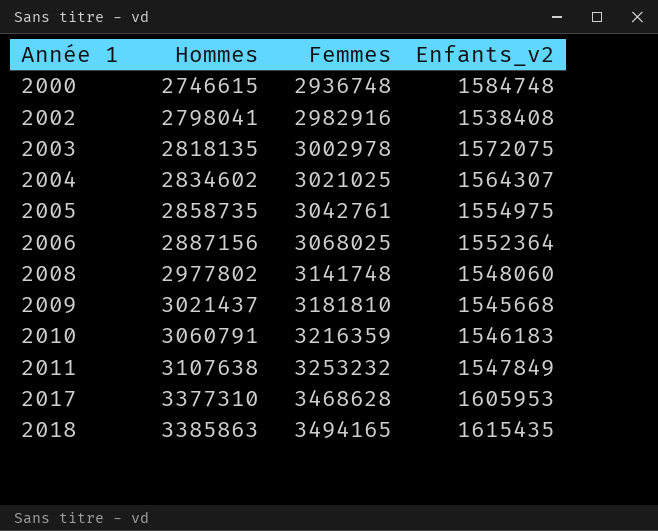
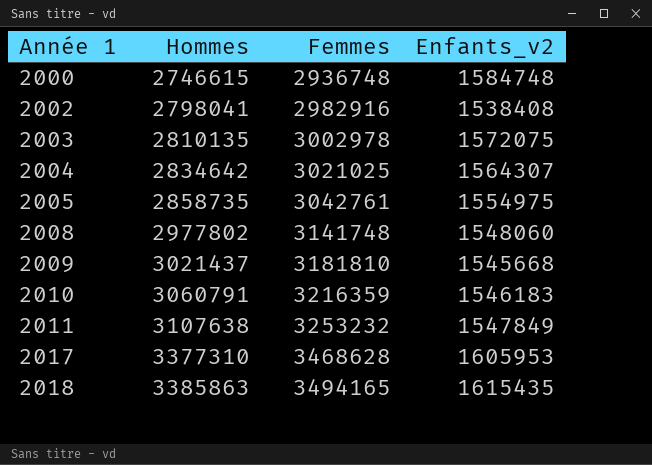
row 2006: 2887156 | 3068025 | 1552364 -> none
2003 | Hommes: 2818135 -> 2810135
2004 | Hommes: 2834602 -> 2834642

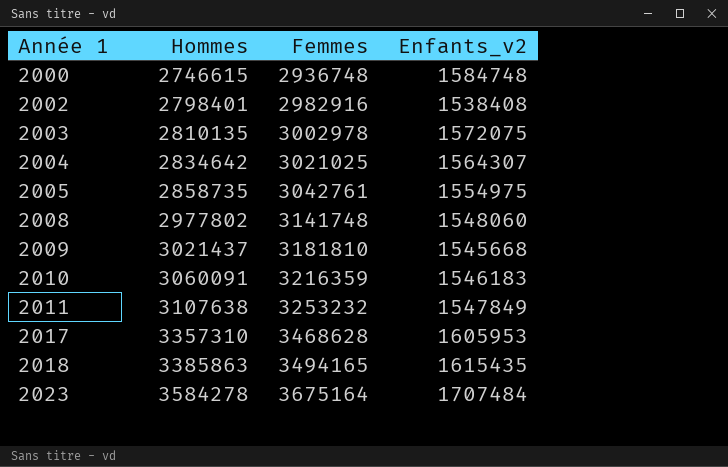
2002 | Hommes: 2798041 -> 2798401
2010 | Hommes: 3060791 -> 3060091
2017 | Hommes: 3377310 -> 3357310
row 2023: none -> 3584278 | 3675164 | 1707484

